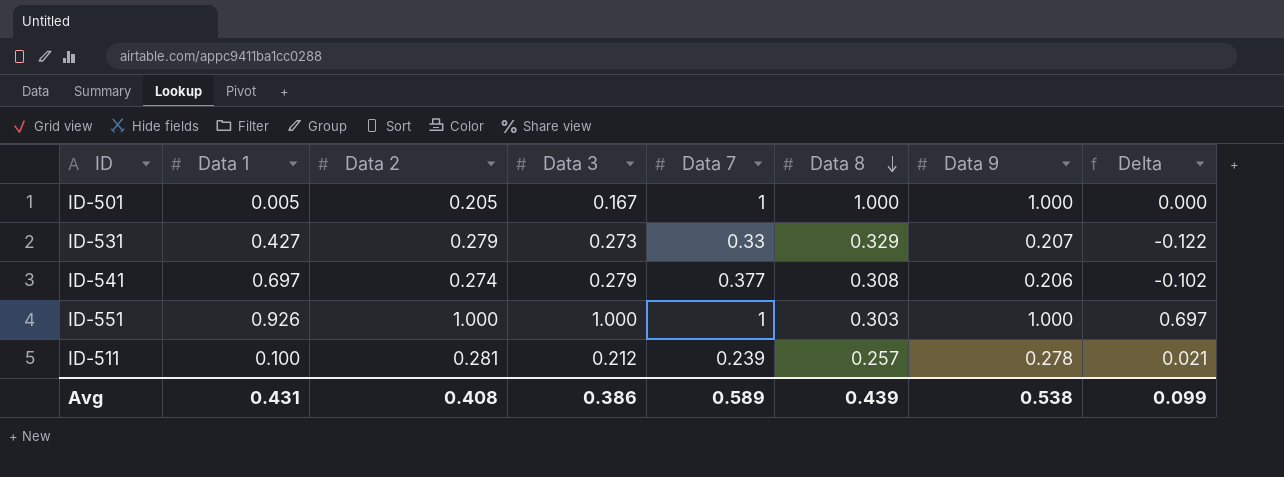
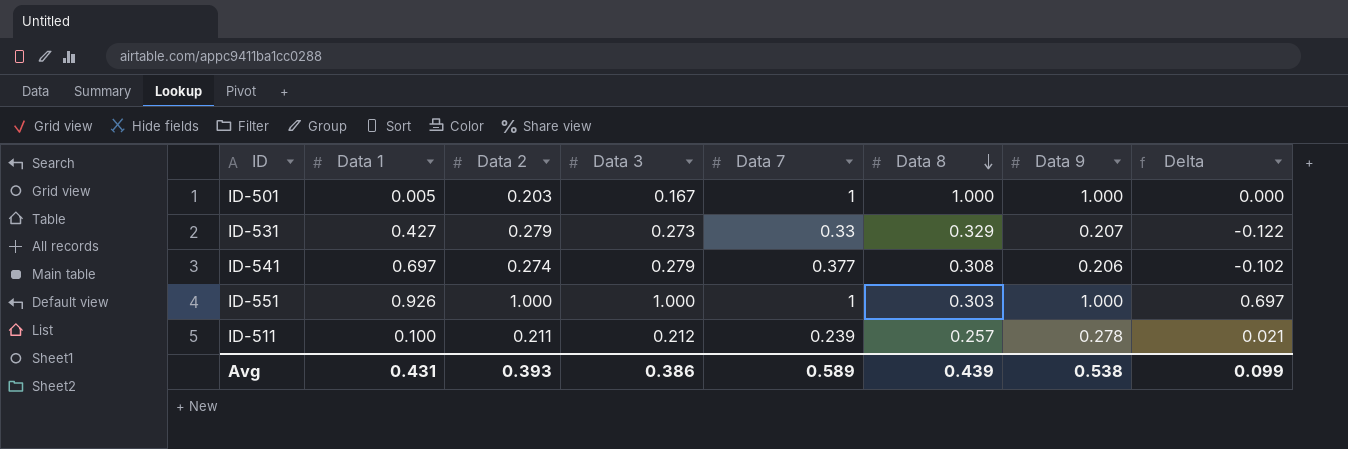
ID-501 | Data 2: 0.205 -> 0.203
ID-511 | Data 2: 0.281 -> 0.211
Avg | Data 2: 0.408 -> 0.393

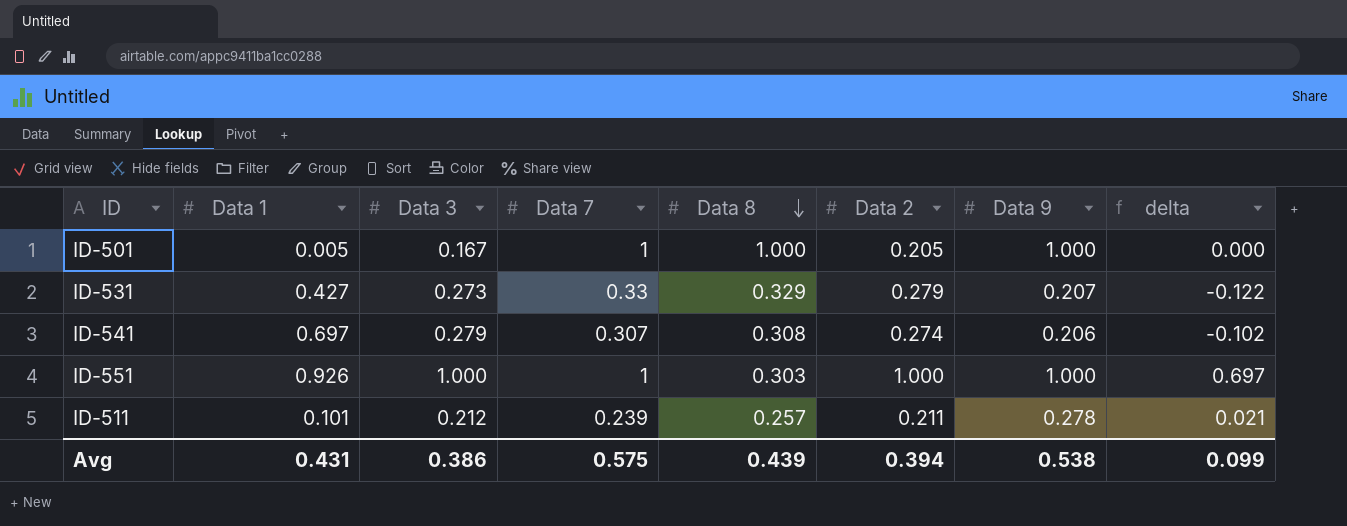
column Data 2 | position: 3 -> 6
column name: Delta -> delta
ID-501 | Data 2: 0.203 -> 0.205
ID-541 | Data 7: 0.377 -> 0.307
ID-511 | Data 1: 0.100 -> 0.101
Avg | Data 7: 0.589 -> 0.575
Avg | Data 2: 0.393 -> 0.394

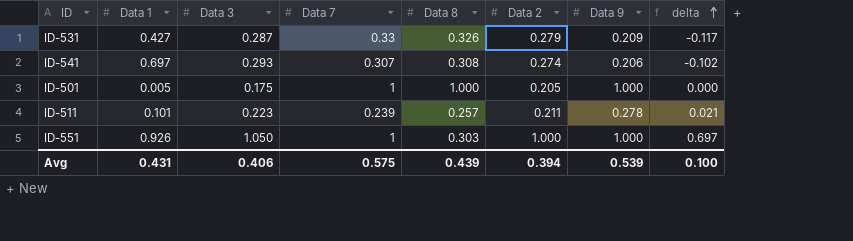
row order: Data 8 descending -> delta ascending
ID-531 | Data 3: 0.273 -> 0.287
ID-531 | Data 8: 0.329 -> 0.326
ID-531 | Data 9: 0.207 -> 0.209
ID-531 | delta: -0.122 -> -0.117
ID-541 | Data 3: 0.279 -> 0.293
ID-501 | Data 3: 0.167 -> 0.175
ID-511 | Data 3: 0.212 -> 0.223
ID-551 | Data 3: 1.000 -> 1.050
Avg | Data 3: 0.386 -> 0.406
Avg | Data 9: 0.538 -> 0.539
Avg | delta: 0.099 -> 0.100

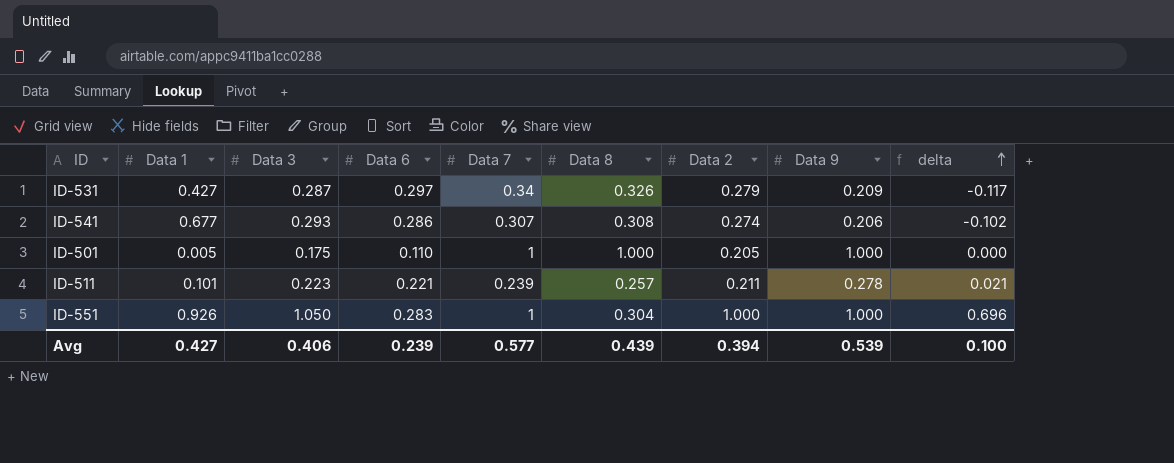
column Data 6 | position: none -> 4
ID-531 | Data 7: 0.33 -> 0.34
ID-541 | Data 1: 0.697 -> 0.677
ID-551 | Data 8: 0.303 -> 0.304
ID-551 | delta: 0.697 -> 0.696
Avg | Data 1: 0.431 -> 0.427
Avg | Data 7: 0.575 -> 0.577

